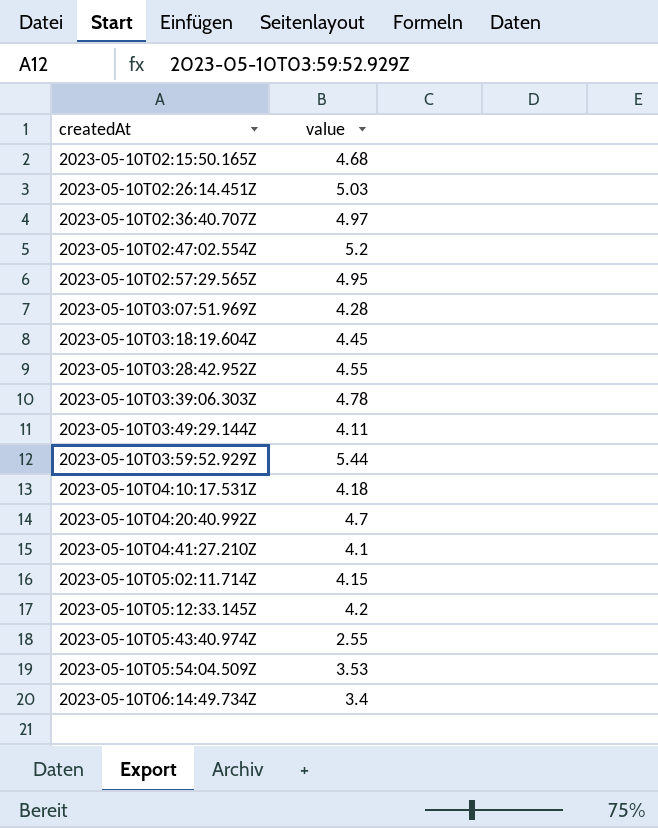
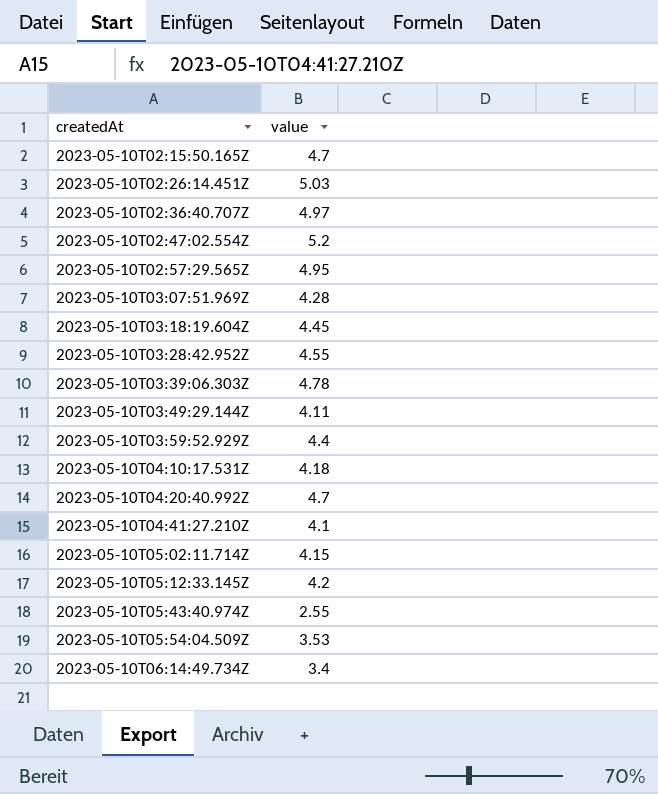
2023-05-10T02:15:50.165Z | value: 4.68 -> 4.7
2023-05-10T03:59:52.929Z | value: 5.44 -> 4.4

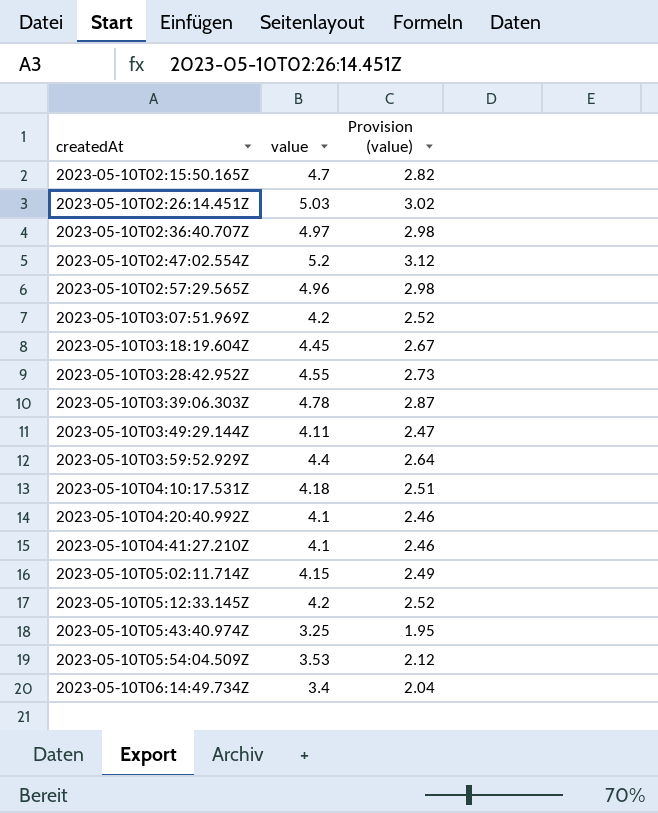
column Provision (value) | formula: none -> [value] * 0.6
2023-05-10T02:57:29.565Z | value: 4.95 -> 4.96
2023-05-10T03:07:51.969Z | value: 4.28 -> 4.2
2023-05-10T04:20:40.992Z | value: 4.7 -> 4.1
2023-05-10T05:43:40.974Z | value: 2.55 -> 3.25

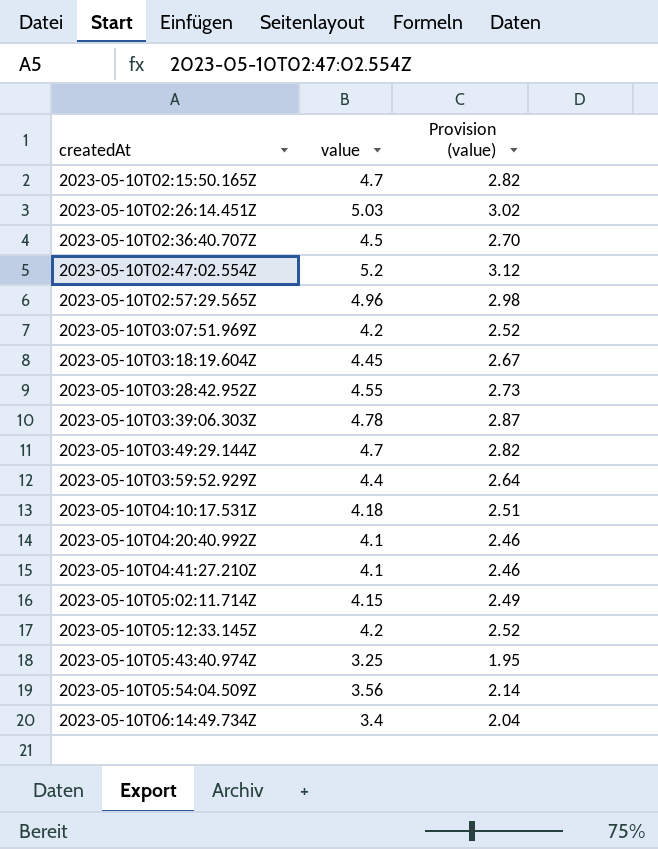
2023-05-10T02:36:40.707Z | value: 4.97 -> 4.5
2023-05-10T02:36:40.707Z | Provision (value): 2.98 -> 2.70
2023-05-10T03:49:29.144Z | value: 4.11 -> 4.7
2023-05-10T03:49:29.144Z | Provision (value): 2.47 -> 2.82
2023-05-10T05:54:04.509Z | value: 3.53 -> 3.56
2023-05-10T05:54:04.509Z | Provision (value): 2.12 -> 2.14

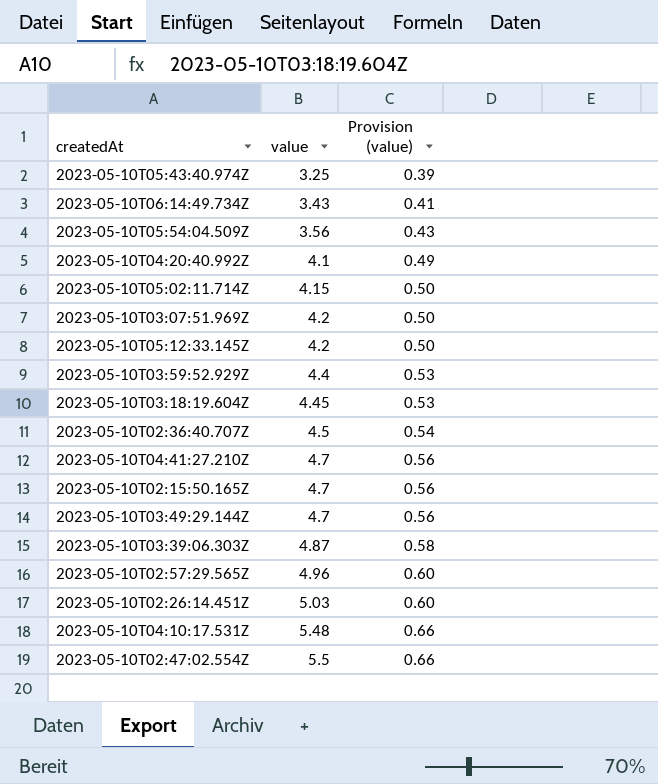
row order: createdAt ascending -> value ascending
column Provision (value) | formula: [value] * 0.6 -> [value] * 0.12
row 2023-05-10T03:28:42.952Z: 4.55 | 2.73 -> none
2023-05-10T06:14:49.734Z | value: 3.4 -> 3.43
2023-05-10T04:41:27.210Z | value: 4.1 -> 4.7
2023-05-10T03:39:06.303Z | value: 4.78 -> 4.87
2023-05-10T04:10:17.531Z | value: 4.18 -> 5.48
2023-05-10T02:47:02.554Z | value: 5.2 -> 5.5

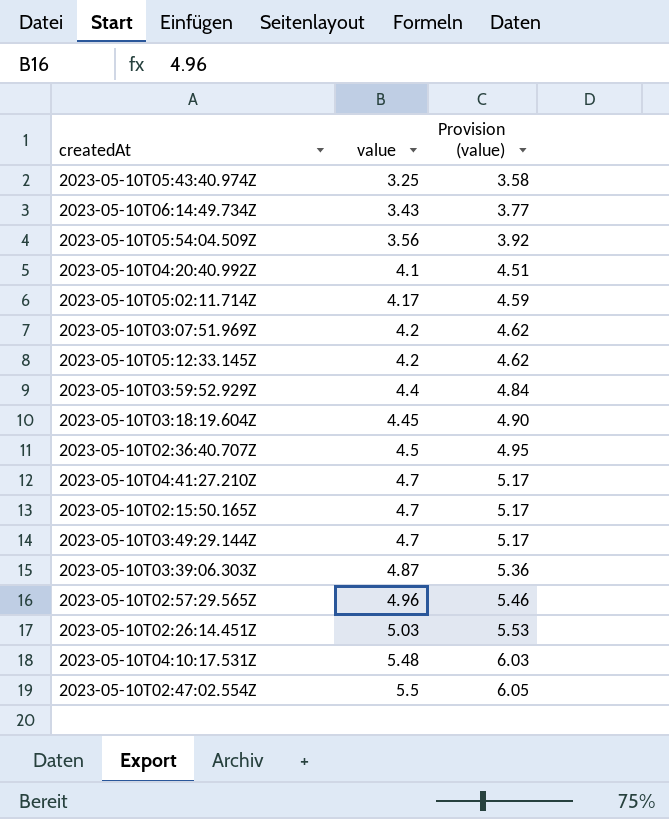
column Provision (value) | formula: [value] * 0.12 -> [value] * 1.1
2023-05-10T05:02:11.714Z | value: 4.15 -> 4.17

